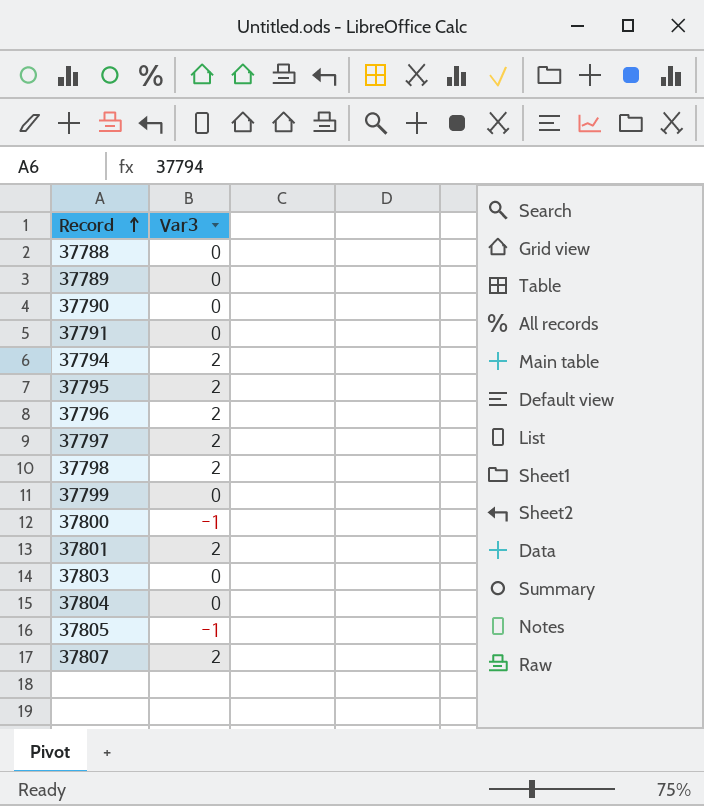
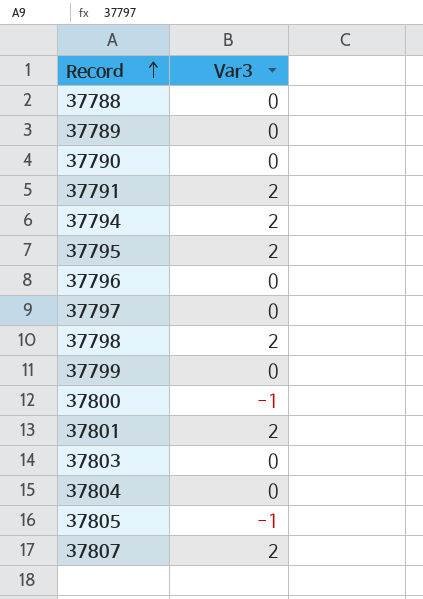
37791 | Var3: 0 -> 2
37796 | Var3: 2 -> 0
37797 | Var3: 2 -> 0

